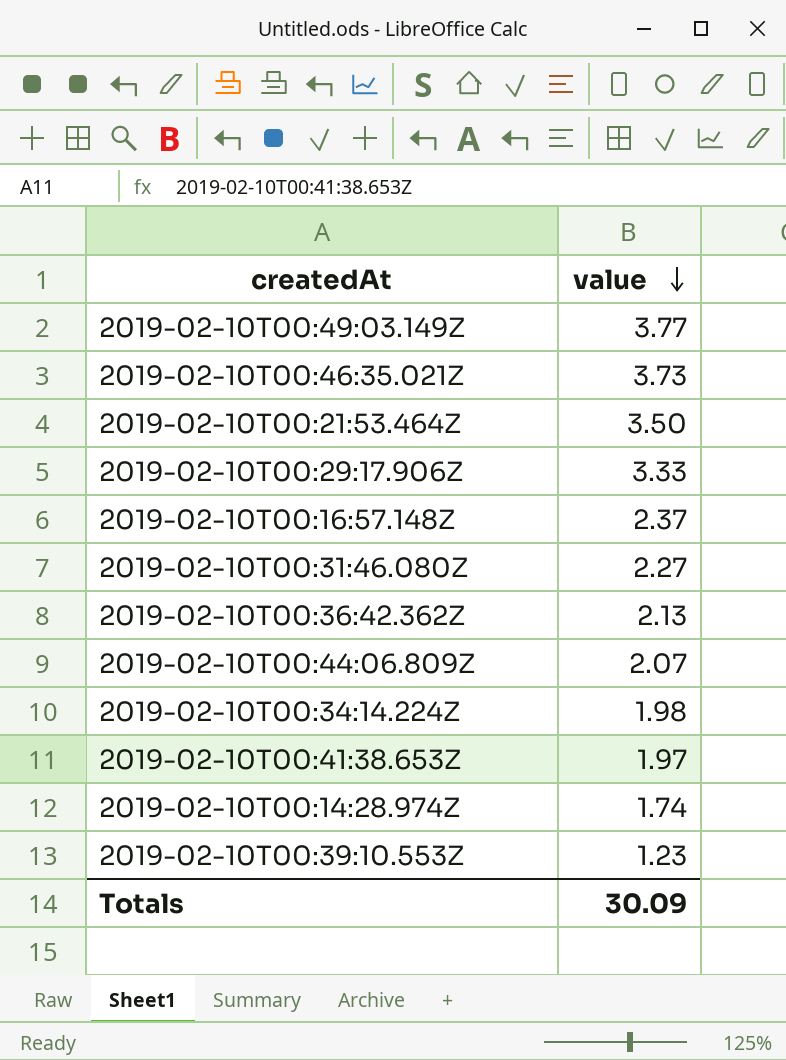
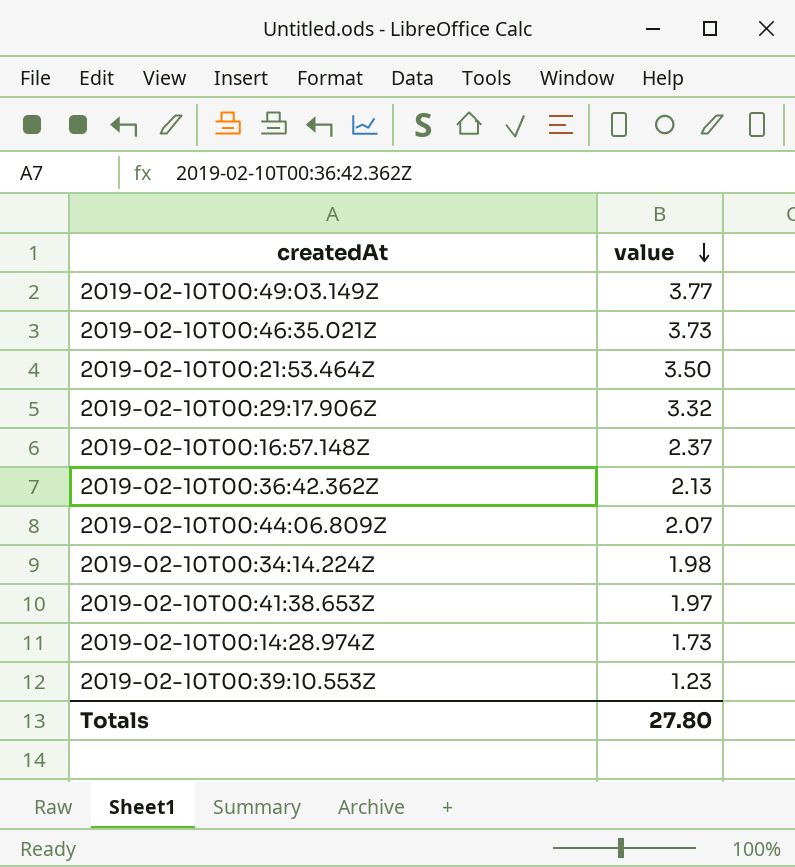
row 2019-02-10T00:31:46.080Z: 2.27 -> none
2019-02-10T00:29:17.906Z | value: 3.33 -> 3.32
2019-02-10T00:14:28.974Z | value: 1.74 -> 1.73
Totals | value: 30.09 -> 27.80

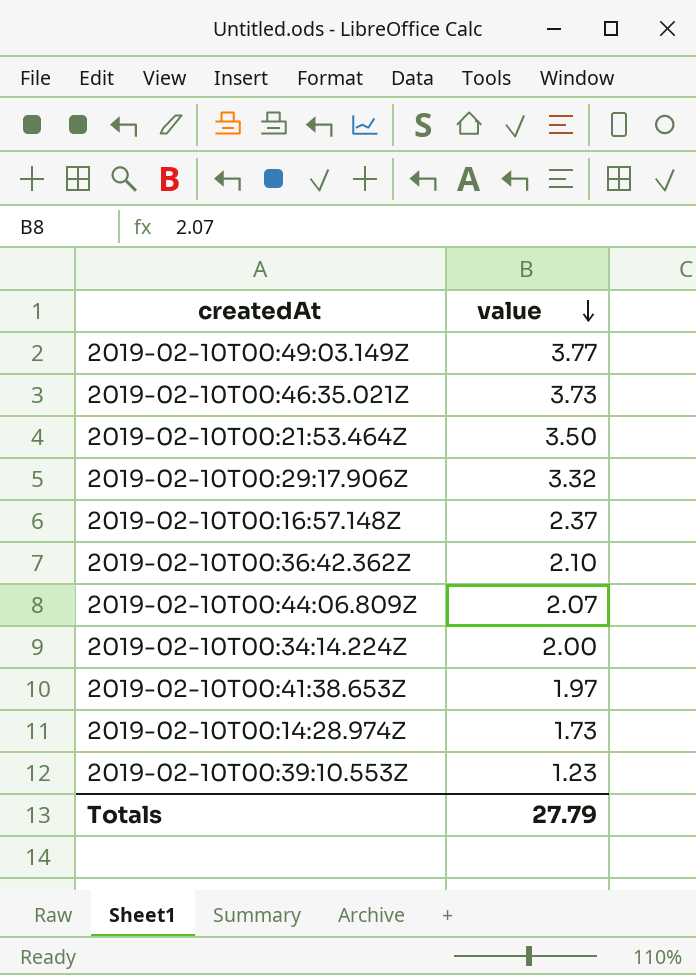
2019-02-10T00:36:42.362Z | value: 2.13 -> 2.10
2019-02-10T00:34:14.224Z | value: 1.98 -> 2.00
Totals | value: 27.80 -> 27.79

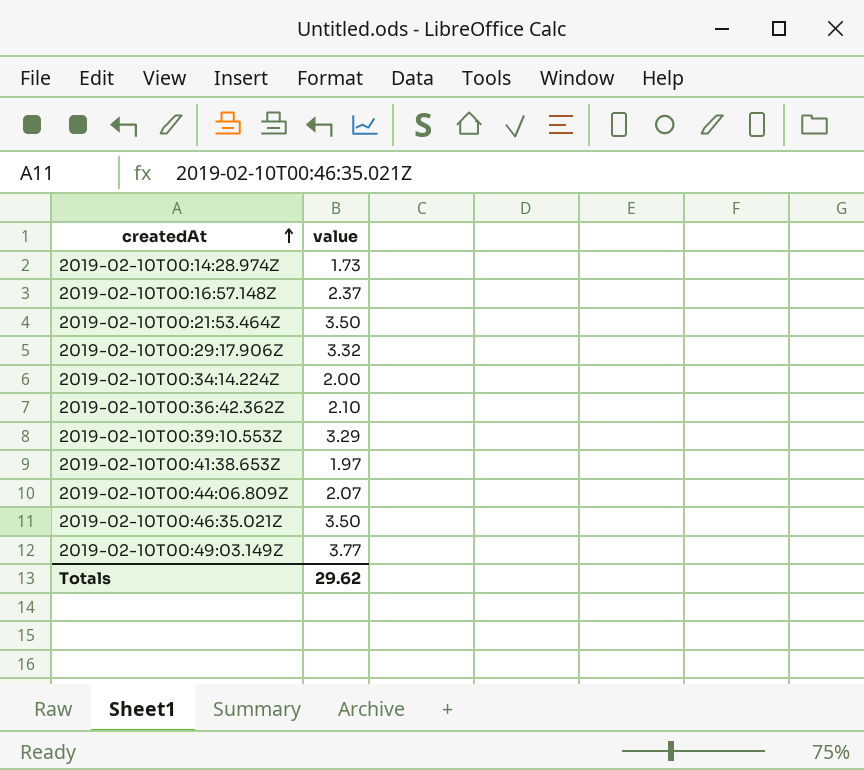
row order: value descending -> createdAt ascending
2019-02-10T00:39:10.553Z | value: 1.23 -> 3.29
2019-02-10T00:46:35.021Z | value: 3.73 -> 3.50
Totals | value: 27.79 -> 29.62

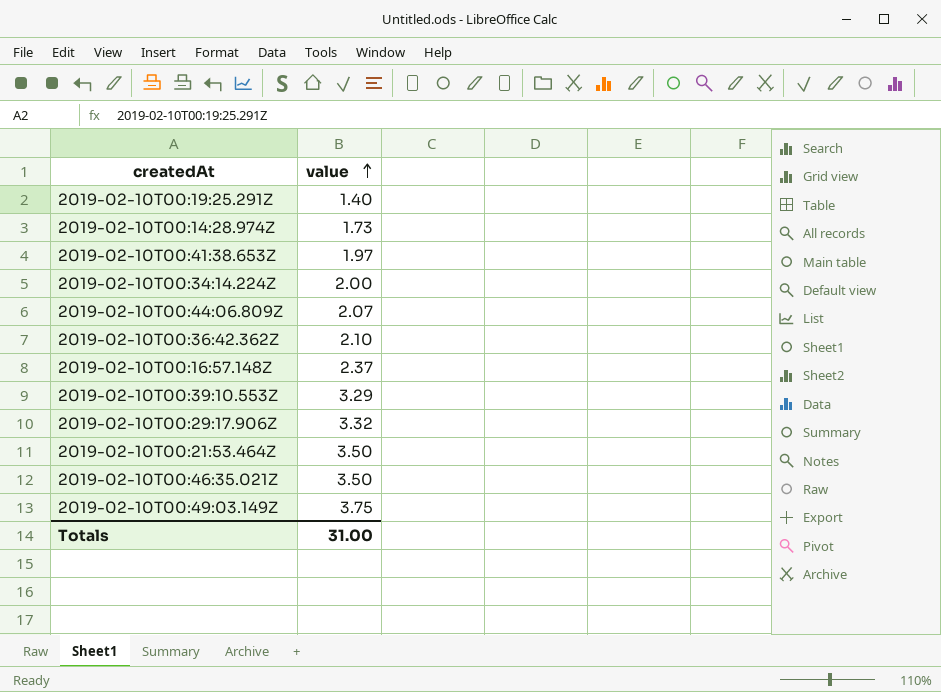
row order: createdAt ascending -> value ascending
row 2019-02-10T00:19:25.291Z: none -> 1.40
2019-02-10T00:49:03.149Z | value: 3.77 -> 3.75
Totals | value: 29.62 -> 31.00

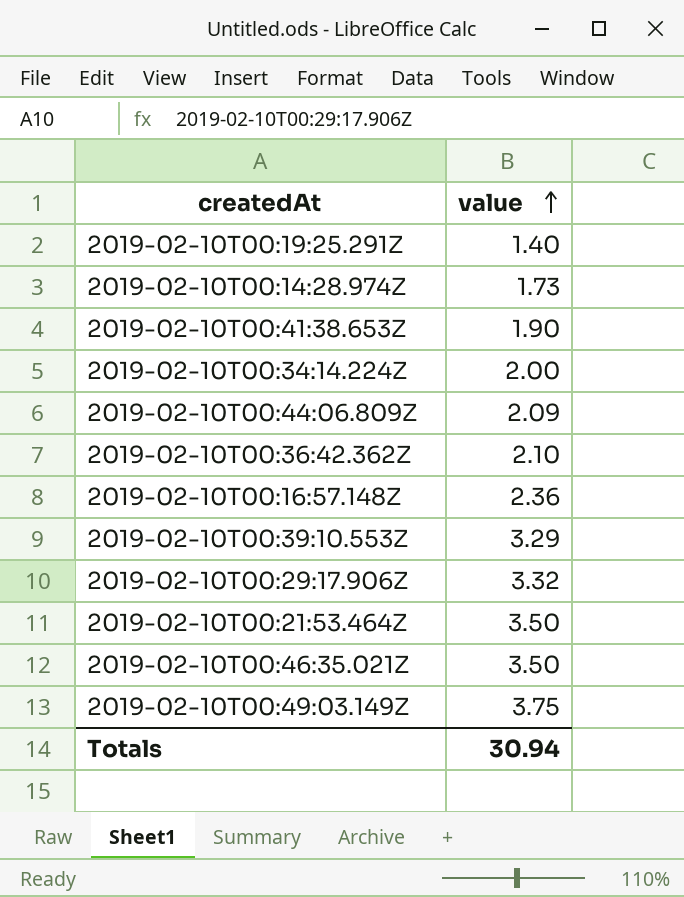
2019-02-10T00:41:38.653Z | value: 1.97 -> 1.90
2019-02-10T00:44:06.809Z | value: 2.07 -> 2.09
2019-02-10T00:16:57.148Z | value: 2.37 -> 2.36
Totals | value: 31.00 -> 30.94

